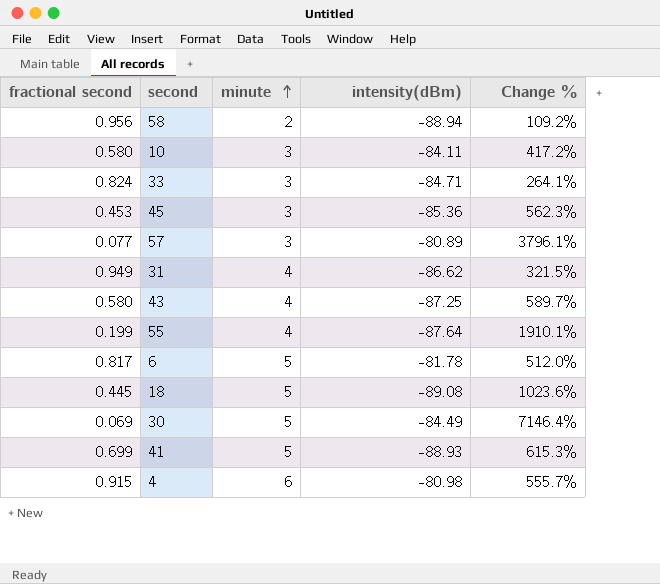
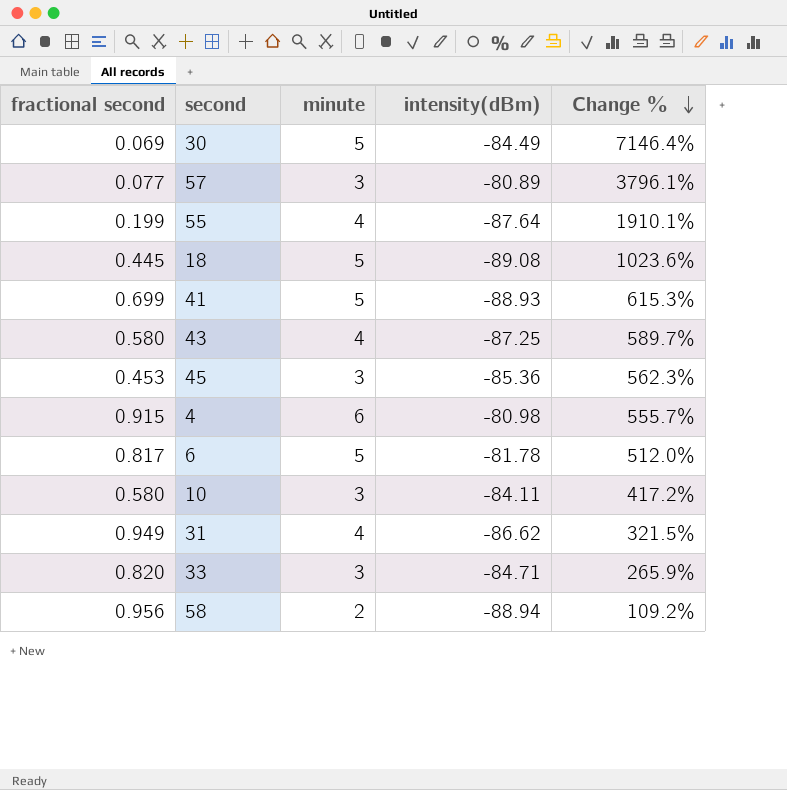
row order: minute ascending -> Change % descending
33 | fractional second: 0.824 -> 0.820
33 | Change %: 264.1% -> 265.9%

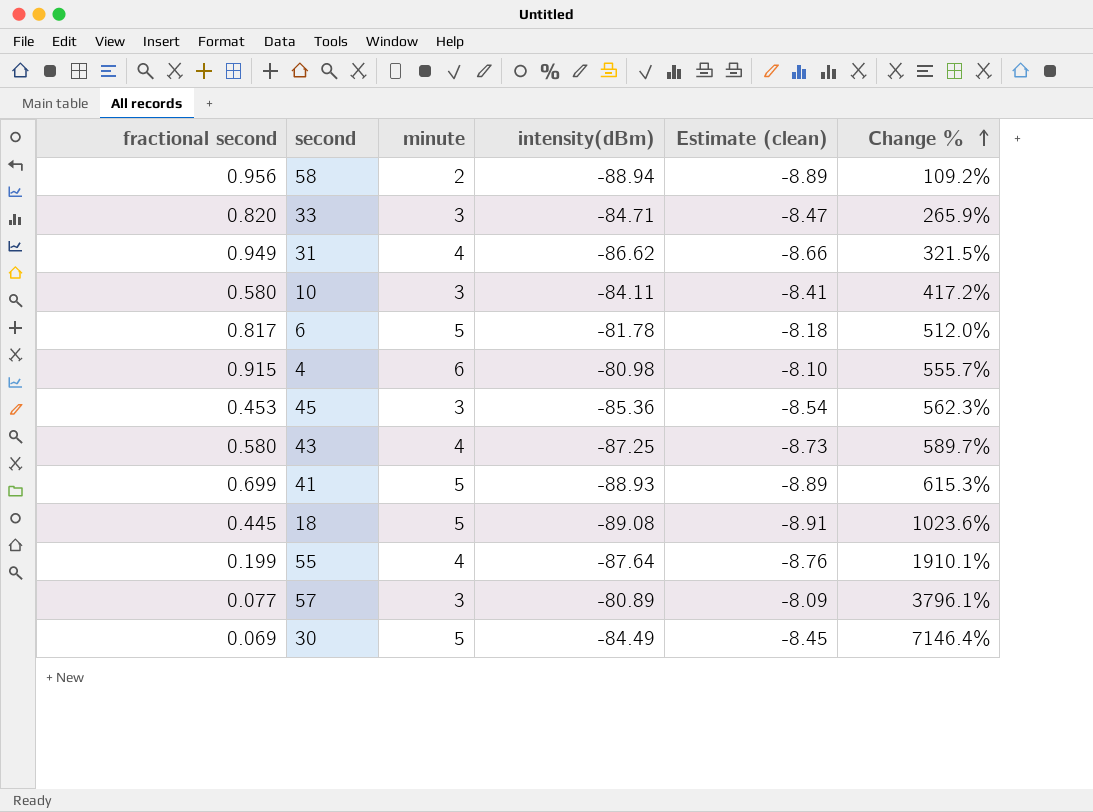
row order: Change % descending -> Change % ascending
column Estimate (clean) | formula: none -> [intensity(dBm)] * 0.1

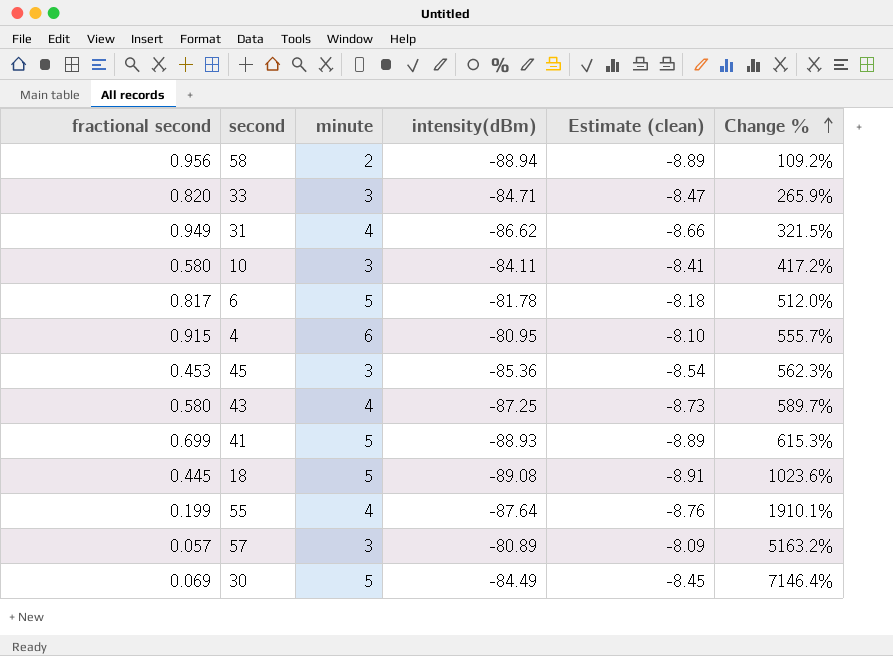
4 | intensity(dBm): -80.98 -> -80.95
57 | fractional second: 0.077 -> 0.057
57 | Change %: 3796.1% -> 5163.2%

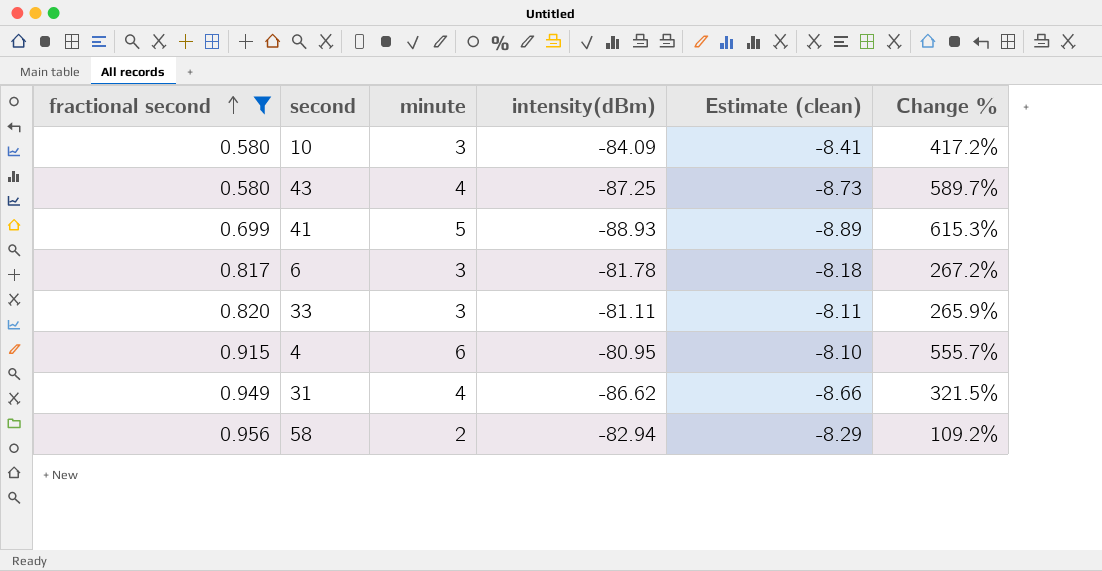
filter: none -> fractional second >= 0.580
row order: Change % ascending -> fractional second ascending
10 | intensity(dBm): -84.11 -> -84.09
6 | minute: 5 -> 3
6 | Change %: 512.0% -> 267.2%
33 | intensity(dBm): -84.71 -> -81.11
33 | Estimate (clean): -8.47 -> -8.11
58 | intensity(dBm): -88.94 -> -82.94
58 | Estimate (clean): -8.89 -> -8.29

